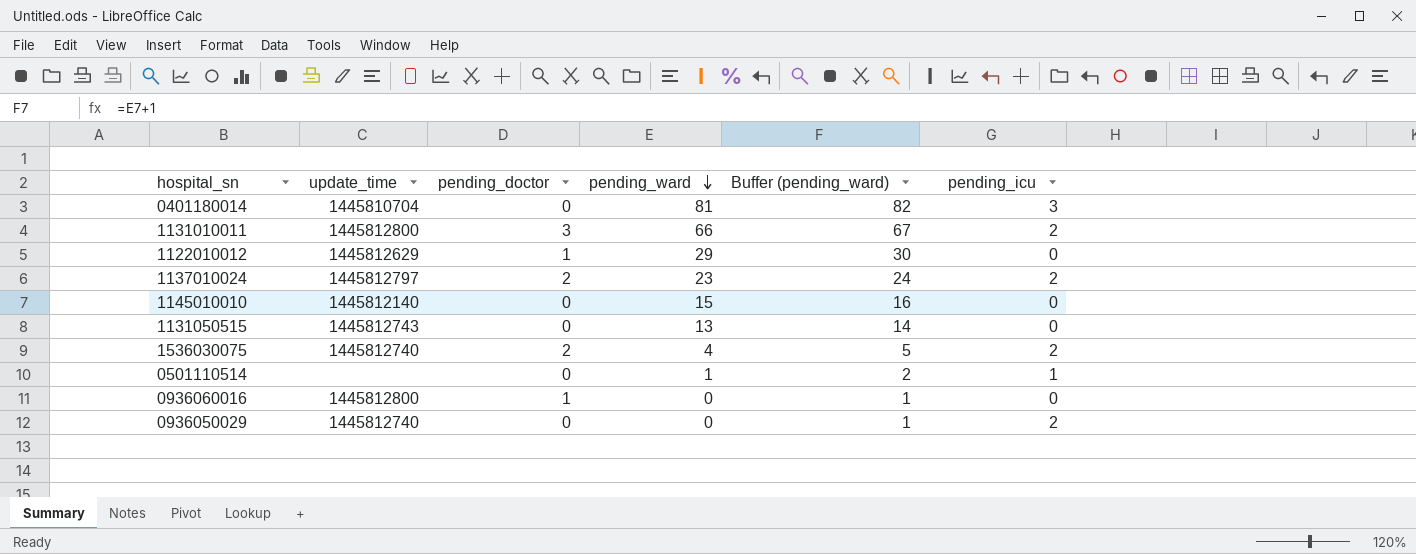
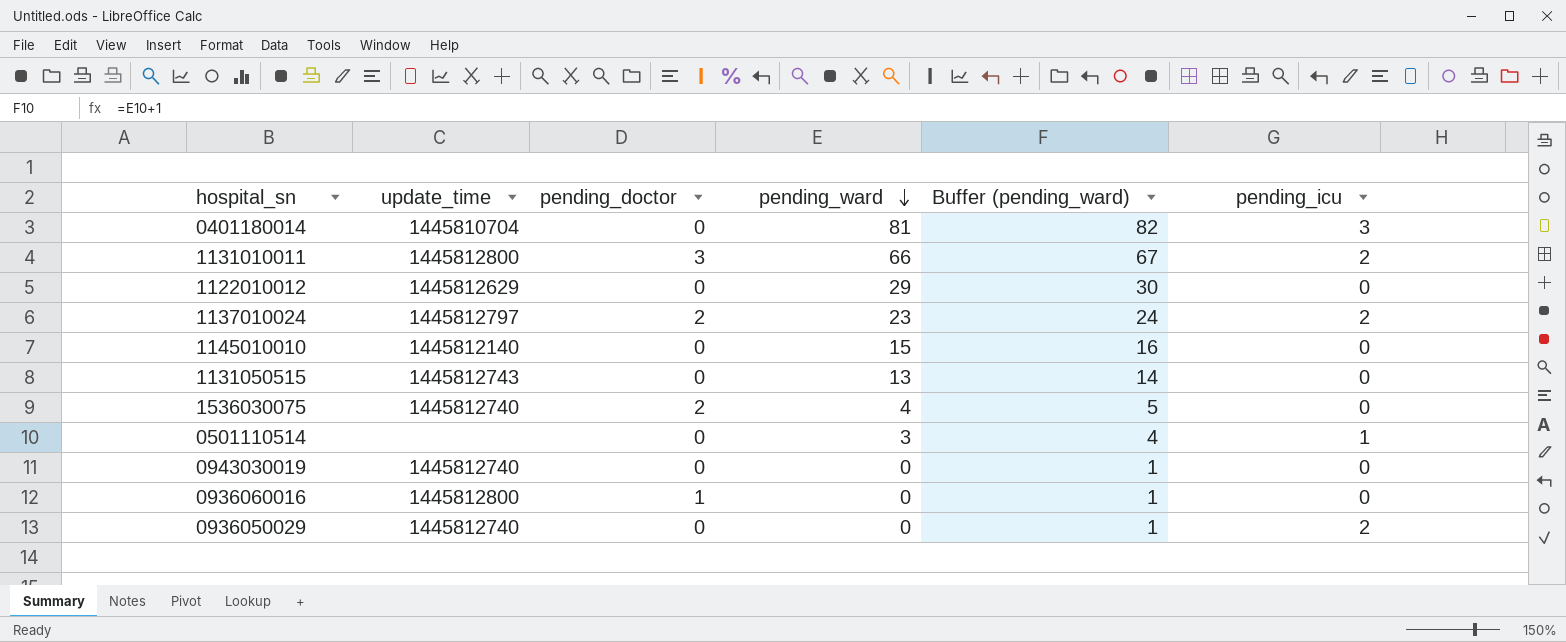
1122010012 | pending_doctor: 1 -> 0
1536030075 | pending_icu: 2 -> 0
0501110514 | pending_ward: 1 -> 3
0501110514 | Buffer (pending_ward): 2 -> 4
row 0943030019: none -> 1445812740 | 0 | 0 | 1 | 0

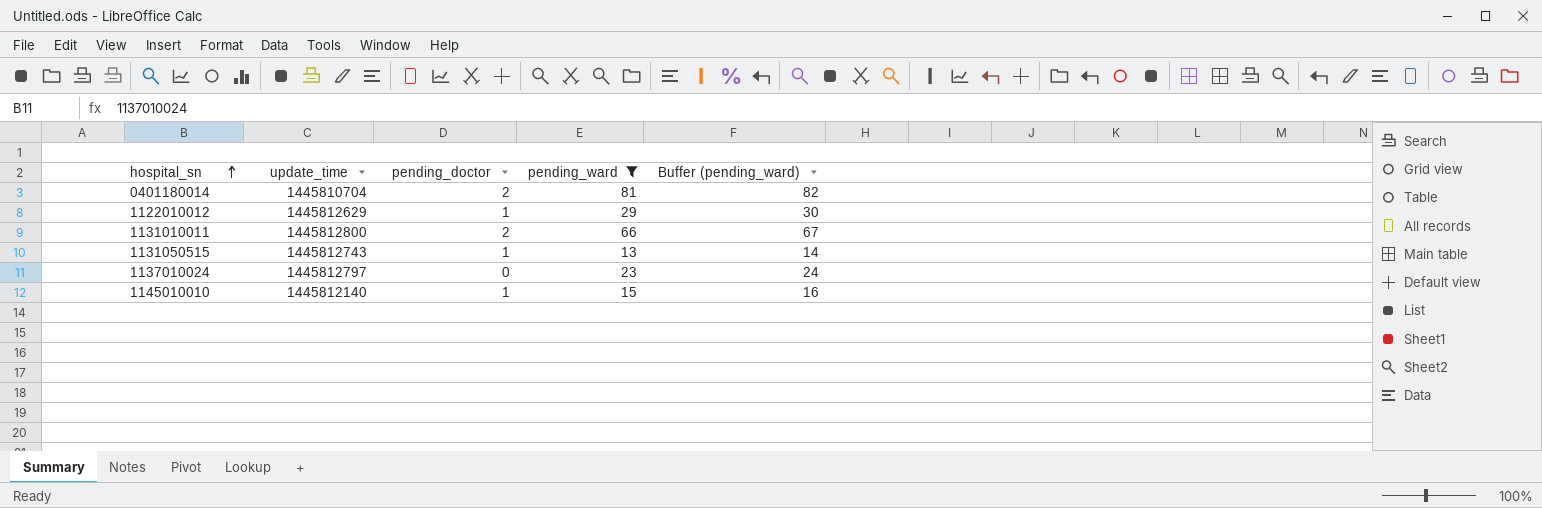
filter: none -> pending_ward >= 13
row order: pending_ward descending -> hospital_sn ascending
column pending_icu | position: 6 -> none
0401180014 | pending_doctor: 0 -> 2
1122010012 | pending_doctor: 0 -> 1
1131010011 | pending_doctor: 3 -> 2
1131050515 | pending_doctor: 0 -> 1
1137010024 | pending_doctor: 2 -> 0
1145010010 | pending_doctor: 0 -> 1

